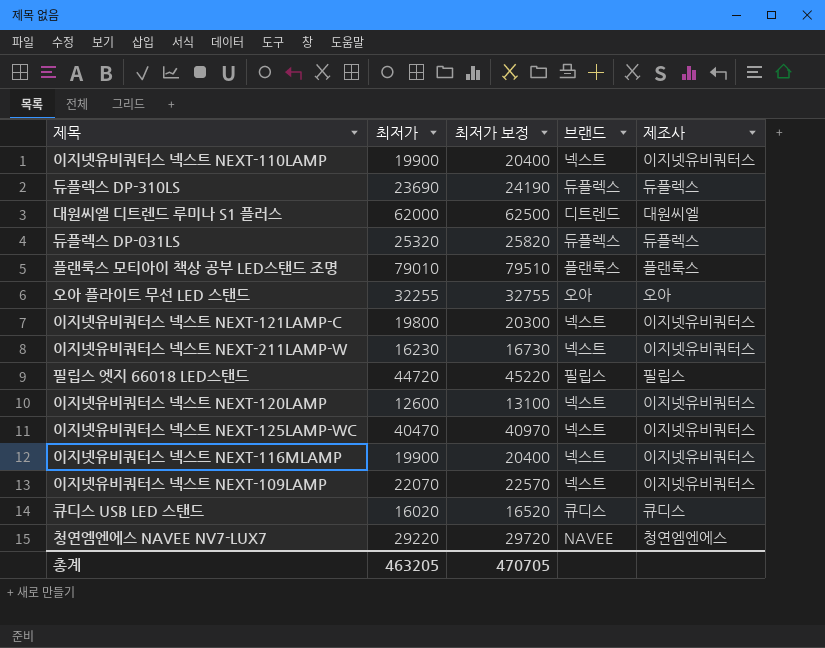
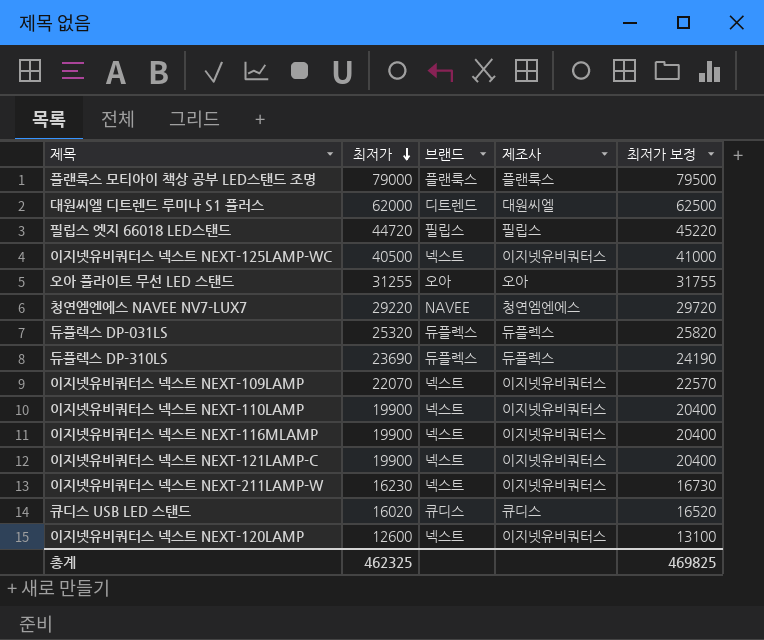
row order: none -> 최저가 descending
column 최저가 보정 | position: 3 -> 5
플랜룩스 모티아이 책상 공부 LED스탠드 조명 | 최저가: 79010 -> 79000
플랜룩스 모티아이 책상 공부 LED스탠드 조명 | 최저가 보정: 79510 -> 79500
이지넷유비쿼터스 넥스트 NEXT-125LAMP-WC | 최저가: 40470 -> 40500
이지넷유비쿼터스 넥스트 NEXT-125LAMP-WC | 최저가 보정: 40970 -> 41000
오아 플라이트 무선 LED 스탠드 | 최저가: 32255 -> 31255
오아 플라이트 무선 LED 스탠드 | 최저가 보정: 32755 -> 31755
이지넷유비쿼터스 넥스트 NEXT-121LAMP-C | 최저가: 19800 -> 19900
이지넷유비쿼터스 넥스트 NEXT-121LAMP-C | 최저가 보정: 20300 -> 20400
총계 | 최저가: 463205 -> 462325
총계 | 최저가 보정: 470705 -> 469825

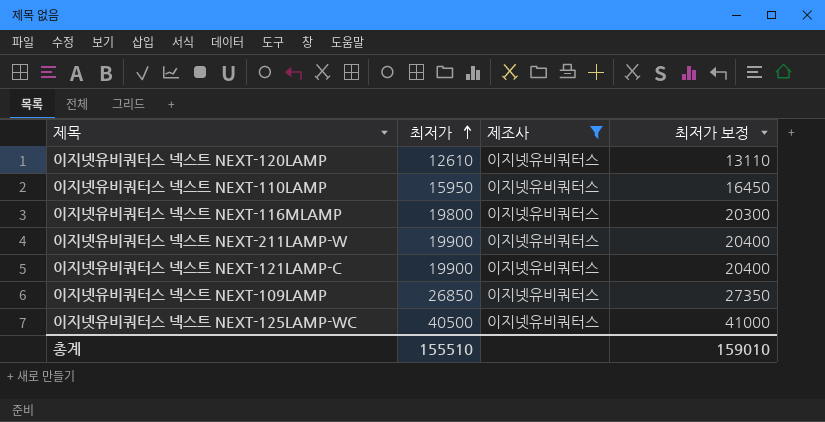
filter: none -> 제조사 = 이지넷유비쿼터스
row order: 최저가 descending -> 최저가 ascending
column 브랜드 | position: 3 -> none
이지넷유비쿼터스 넥스트 NEXT-120LAMP | 최저가: 12600 -> 12610
이지넷유비쿼터스 넥스트 NEXT-120LAMP | 최저가 보정: 13100 -> 13110
이지넷유비쿼터스 넥스트 NEXT-110LAMP | 최저가: 19900 -> 15950
이지넷유비쿼터스 넥스트 NEXT-110LAMP | 최저가 보정: 20400 -> 16450
이지넷유비쿼터스 넥스트 NEXT-116MLAMP | 최저가: 19900 -> 19800
이지넷유비쿼터스 넥스트 NEXT-116MLAMP | 최저가 보정: 20400 -> 20300
이지넷유비쿼터스 넥스트 NEXT-211LAMP-W | 최저가: 16230 -> 19900
이지넷유비쿼터스 넥스트 NEXT-211LAMP-W | 최저가 보정: 16730 -> 20400
이지넷유비쿼터스 넥스트 NEXT-109LAMP | 최저가: 22070 -> 26850
이지넷유비쿼터스 넥스트 NEXT-109LAMP | 최저가 보정: 22570 -> 27350
총계 | 최저가: 462325 -> 155510
총계 | 최저가 보정: 469825 -> 159010

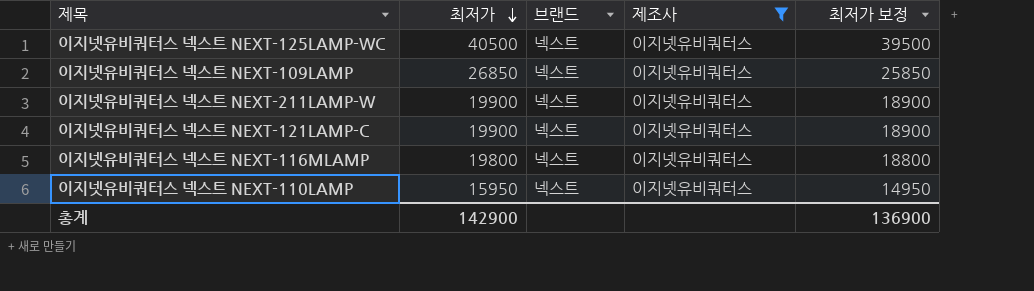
row order: 최저가 ascending -> 최저가 descending
column 브랜드 | position: none -> 3
column 최저가 보정 | formula: [최저가] + 500 -> [최저가] - 1000
row 이지넷유비쿼터스 넥스트 NEXT-120LAMP: 12610 | 이지넷유비쿼터스 | 13110 -> none
총계 | 최저가: 155510 -> 142900
총계 | 최저가 보정: 159010 -> 136900

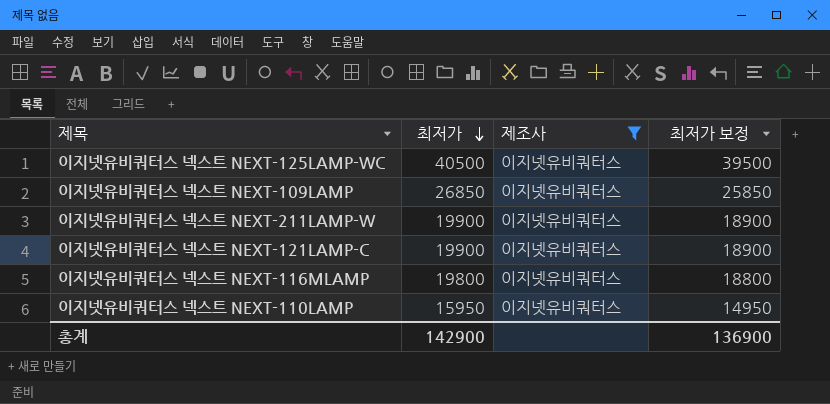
column 브랜드 | position: 3 -> none

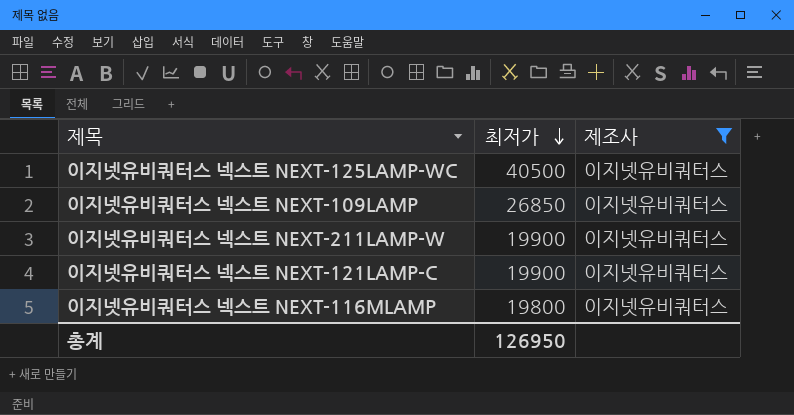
column 최저가 보정 | formula: [최저가] - 1000 -> none
row 이지넷유비쿼터스 넥스트 NEXT-110LAMP: 15950 | 이지넷유비쿼터스 | 14950 -> none
총계 | 최저가: 142900 -> 126950

